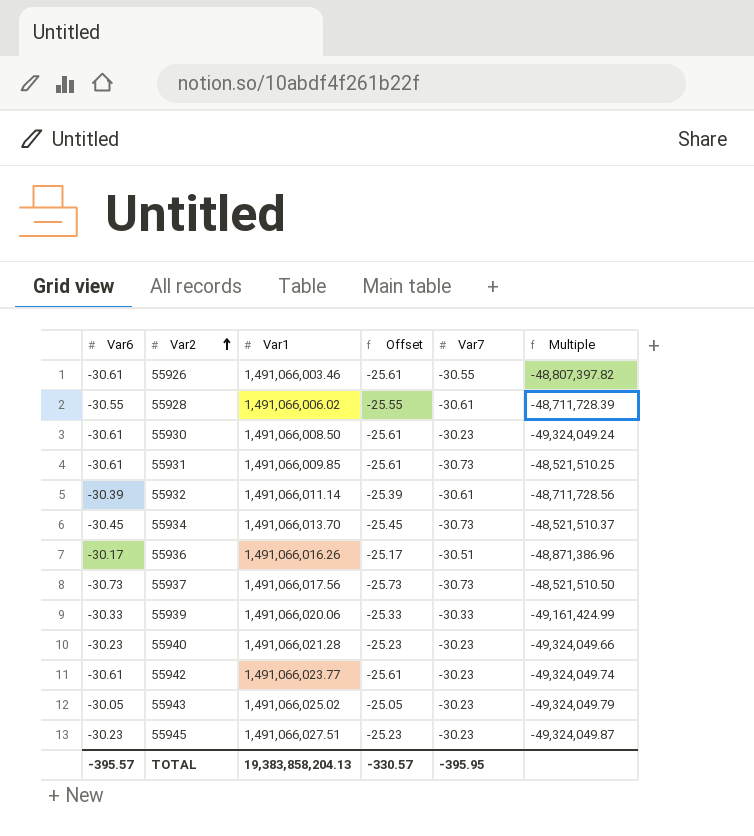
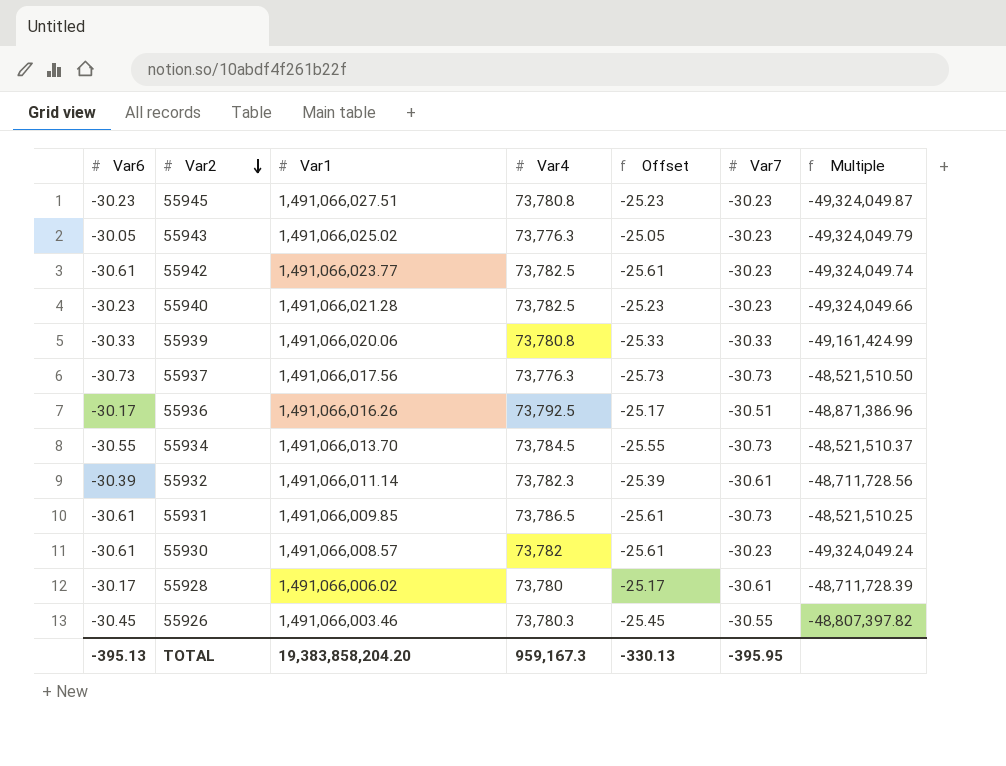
row order: Var2 ascending -> Var2 descending
column Var4 | position: none -> 4
55934 | Var6: -30.45 -> -30.55
55934 | Offset: -25.45 -> -25.55
55930 | Var1: 1,491,066,008.50 -> 1,491,066,008.57
55928 | Var6: -30.55 -> -30.17
55928 | Offset: -25.55 -> -25.17
55926 | Var6: -30.61 -> -30.45
55926 | Offset: -25.61 -> -25.45
TOTAL | Var6: -395.57 -> -395.13
TOTAL | Var1: 19,383,858,204.13 -> 19,383,858,204.20
TOTAL | Offset: -330.57 -> -330.13

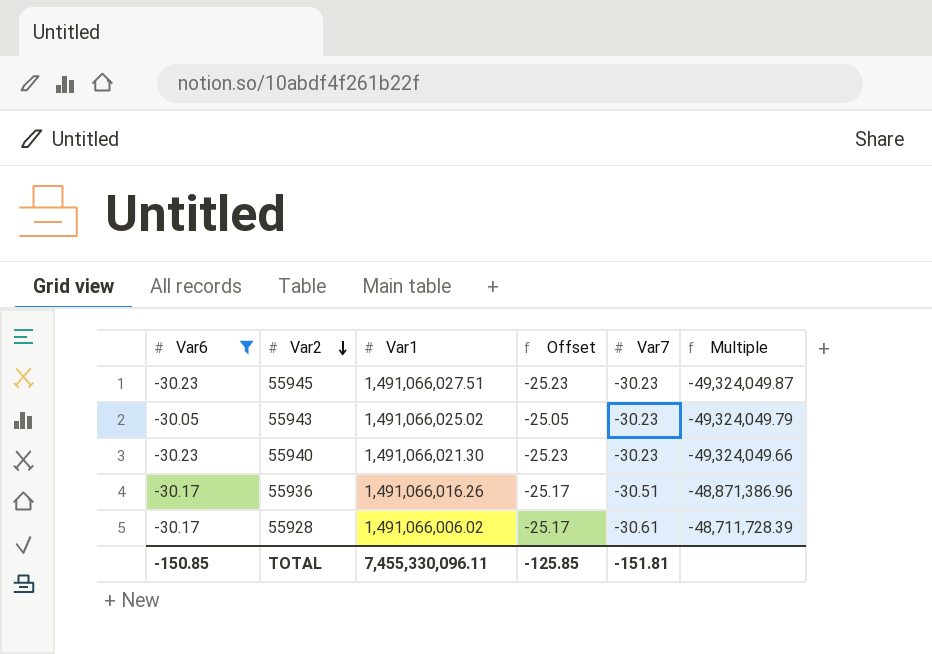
filter: none -> Var6 >= -30.23
column Var4 | position: 4 -> none
55940 | Var1: 1,491,066,021.28 -> 1,491,066,021.30
TOTAL | Var6: -395.13 -> -150.85
TOTAL | Var1: 19,383,858,204.20 -> 7,455,330,096.11
TOTAL | Offset: -330.13 -> -125.85
TOTAL | Var7: -395.95 -> -151.81

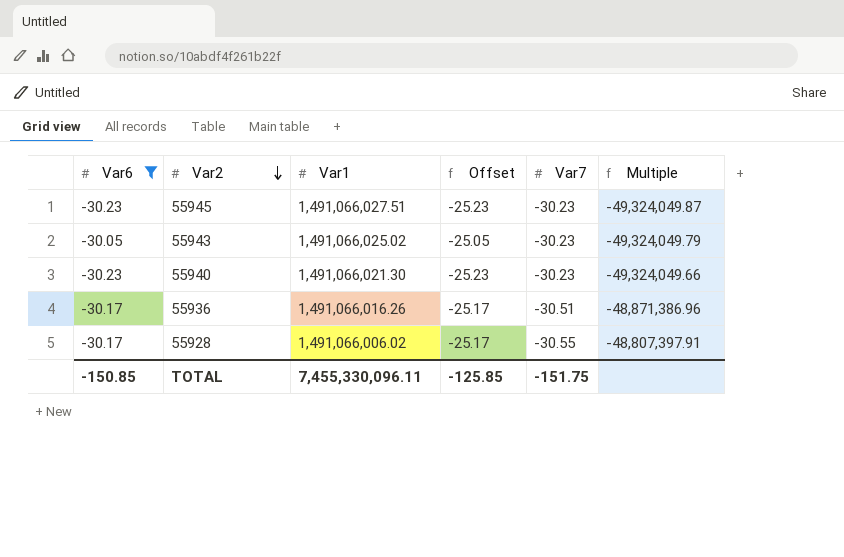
55928 | Var7: -30.61 -> -30.55
55928 | Multiple: -48,711,728.39 -> -48,807,397.91
TOTAL | Var7: -151.81 -> -151.75

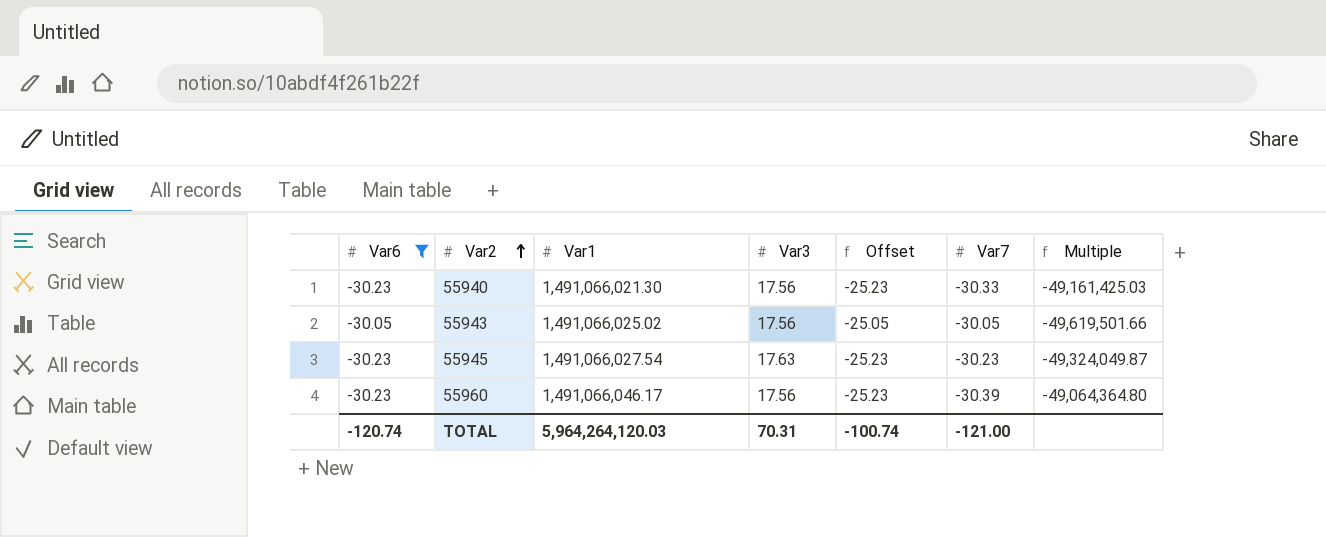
row order: Var2 descending -> Var2 ascending
column Var3 | position: none -> 4
row 55936: -30.17 | 1,491,066,016.26 | -25.17 | -30.51 | -48,871,386.96 -> none
row 55928: -30.17 | 1,491,066,006.02 | -25.17 | -30.55 | -48,807,397.91 -> none
55940 | Var7: -30.23 -> -30.33
55940 | Multiple: -49,324,049.66 -> -49,161,425.03
55943 | Var7: -30.23 -> -30.05
55943 | Multiple: -49,324,049.79 -> -49,619,501.66
55945 | Var1: 1,491,066,027.51 -> 1,491,066,027.54
row 55960: none -> -30.23 | 1,491,066,046.17 | 17.56 | -25.23 | -30.39 | -49,064,364.80
TOTAL | Var6: -150.85 -> -120.74
TOTAL | Var1: 7,455,330,096.11 -> 5,964,264,120.03
TOTAL | Offset: -125.85 -> -100.74
TOTAL | Var7: -151.75 -> -121.00

